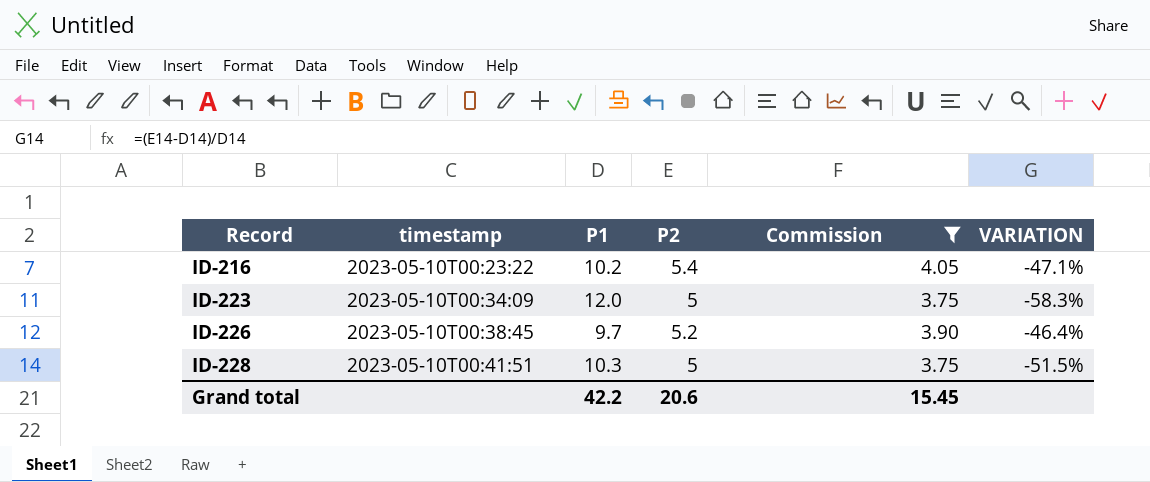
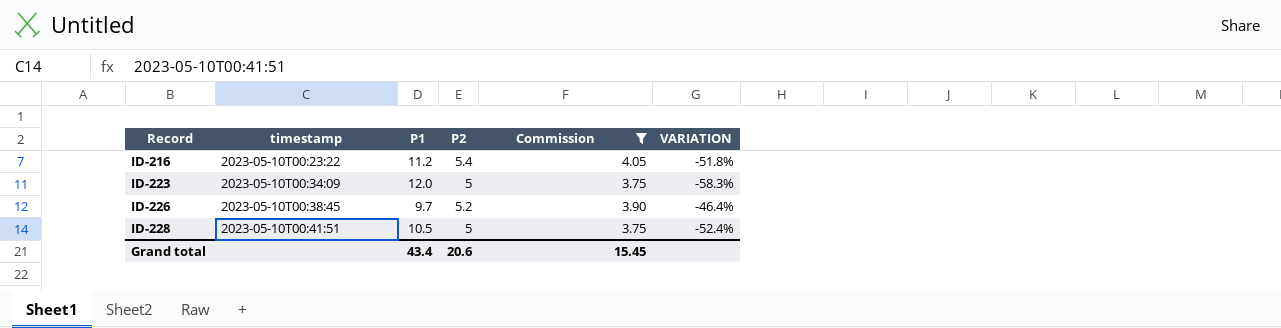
ID-216 | P1: 10.2 -> 11.2
ID-216 | VARIATION: -47.1% -> -51.8%
ID-228 | P1: 10.3 -> 10.5
ID-228 | VARIATION: -51.5% -> -52.4%
Grand total | P1: 42.2 -> 43.4

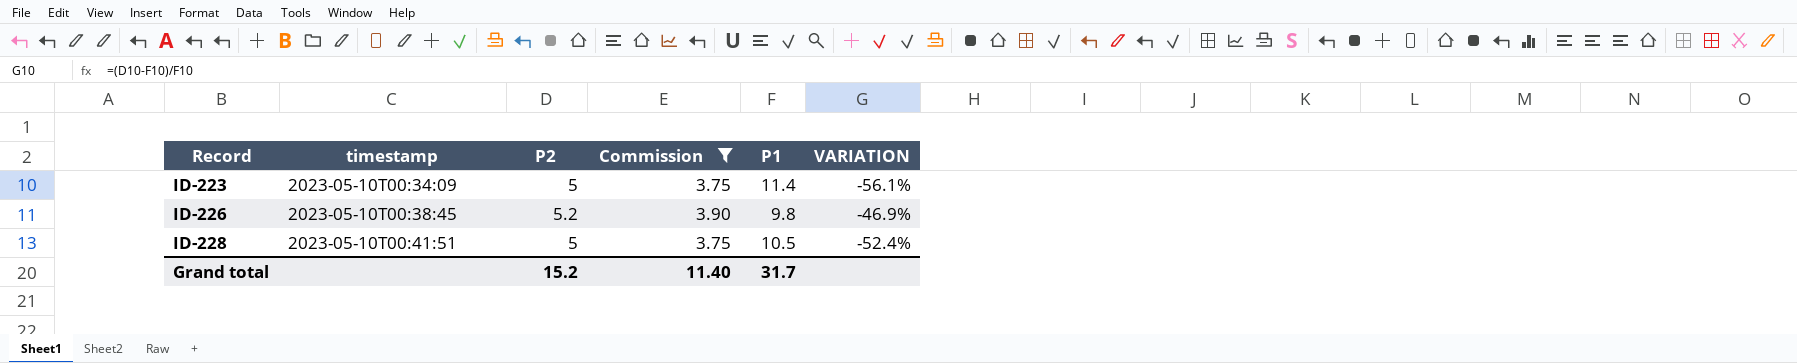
column P1 | position: 3 -> 5
row ID-216: 2023-05-10T00:23:22 | 11.2 | 5.4 | 4.05 | -51.8% -> none
ID-223 | P1: 12.0 -> 11.4
ID-223 | VARIATION: -58.3% -> -56.1%
ID-226 | P1: 9.7 -> 9.8
ID-226 | VARIATION: -46.4% -> -46.9%
Grand total | P2: 20.6 -> 15.2
Grand total | Commission: 15.45 -> 11.40
Grand total | P1: 43.4 -> 31.7

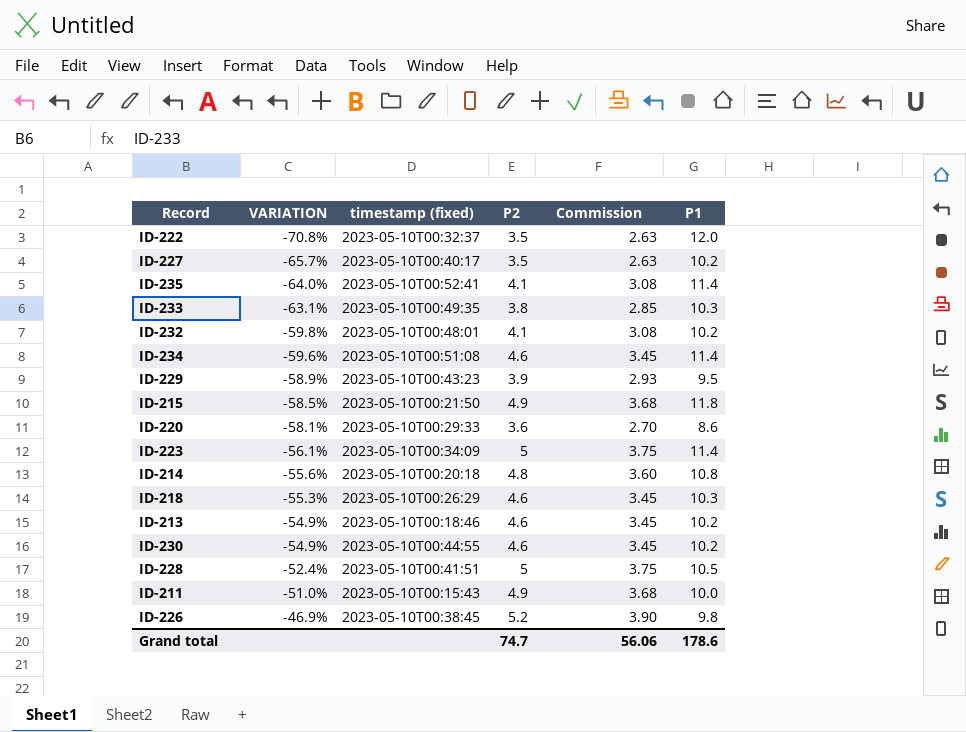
filter: Commission >= 3.75 -> none
row order: Record ascending -> VARIATION ascending
column VARIATION | position: 6 -> 2
column name: timestamp -> timestamp (fixed)
Grand total | P2: 15.2 -> 74.7
Grand total | Commission: 11.40 -> 56.06
Grand total | P1: 31.7 -> 178.6

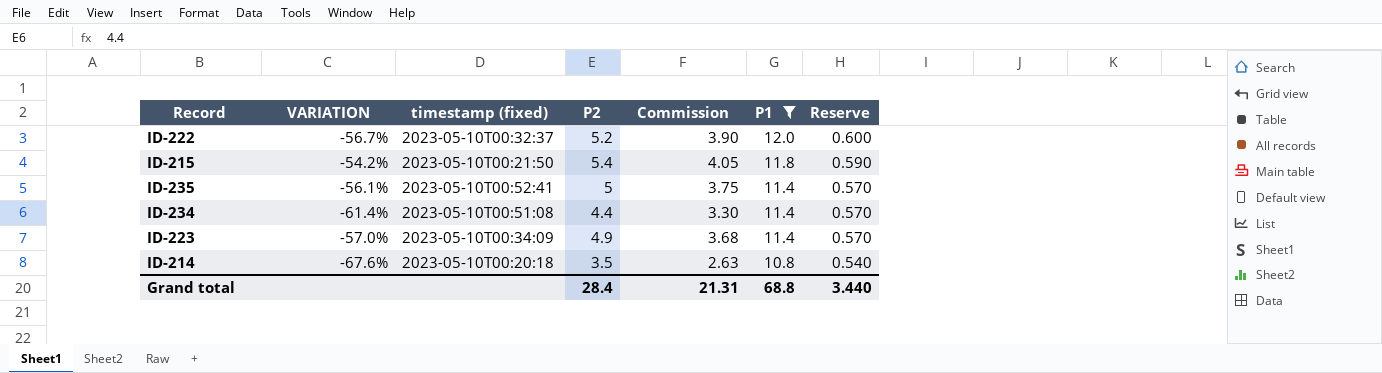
filter: none -> P1 >= 10.8
row order: VARIATION ascending -> P1 descending
column Reserve | formula: none -> [P1] * 0.05
ID-222 | VARIATION: -70.8% -> -56.7%
ID-222 | P2: 3.5 -> 5.2
ID-222 | Commission: 2.63 -> 3.90
ID-215 | VARIATION: -58.5% -> -54.2%
ID-215 | P2: 4.9 -> 5.4
ID-215 | Commission: 3.68 -> 4.05
ID-235 | VARIATION: -64.0% -> -56.1%
ID-235 | P2: 4.1 -> 5
ID-235 | Commission: 3.08 -> 3.75
ID-234 | VARIATION: -59.6% -> -61.4%
ID-234 | P2: 4.6 -> 4.4
ID-234 | Commission: 3.45 -> 3.30
ID-223 | VARIATION: -56.1% -> -57.0%
ID-223 | P2: 5 -> 4.9
ID-223 | Commission: 3.75 -> 3.68
ID-214 | VARIATION: -55.6% -> -67.6%
ID-214 | P2: 4.8 -> 3.5
ID-214 | Commission: 3.60 -> 2.63
Grand total | P2: 74.7 -> 28.4
Grand total | Commission: 56.06 -> 21.31
Grand total | P1: 178.6 -> 68.8

